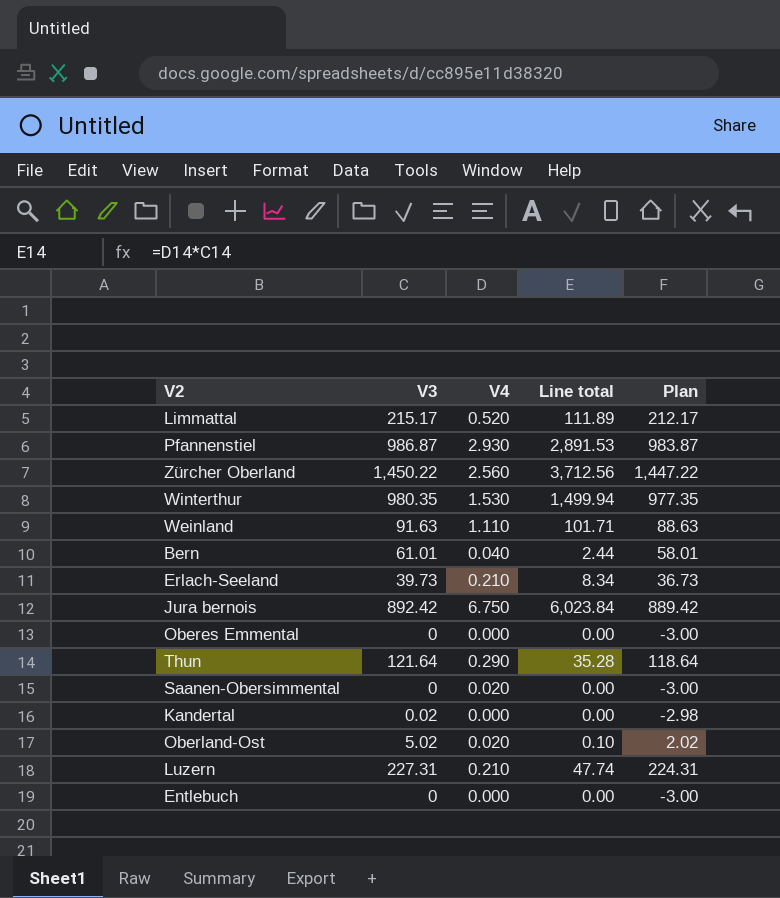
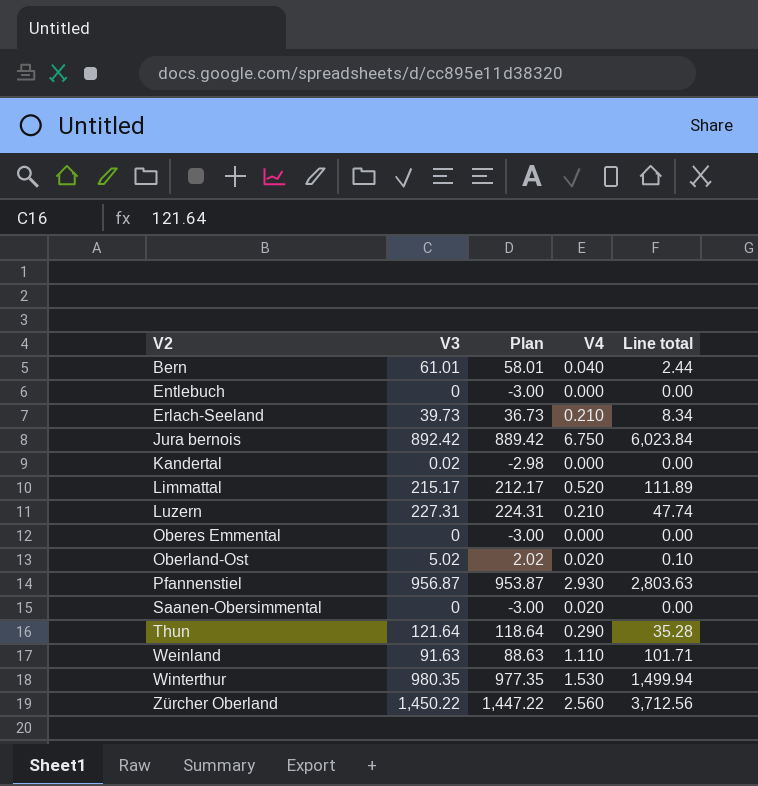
row order: none -> V2 ascending
column Plan | position: 5 -> 3
Pfannenstiel | V3: 986.87 -> 956.87
Pfannenstiel | Plan: 983.87 -> 953.87
Pfannenstiel | Line total: 2,891.53 -> 2,803.63

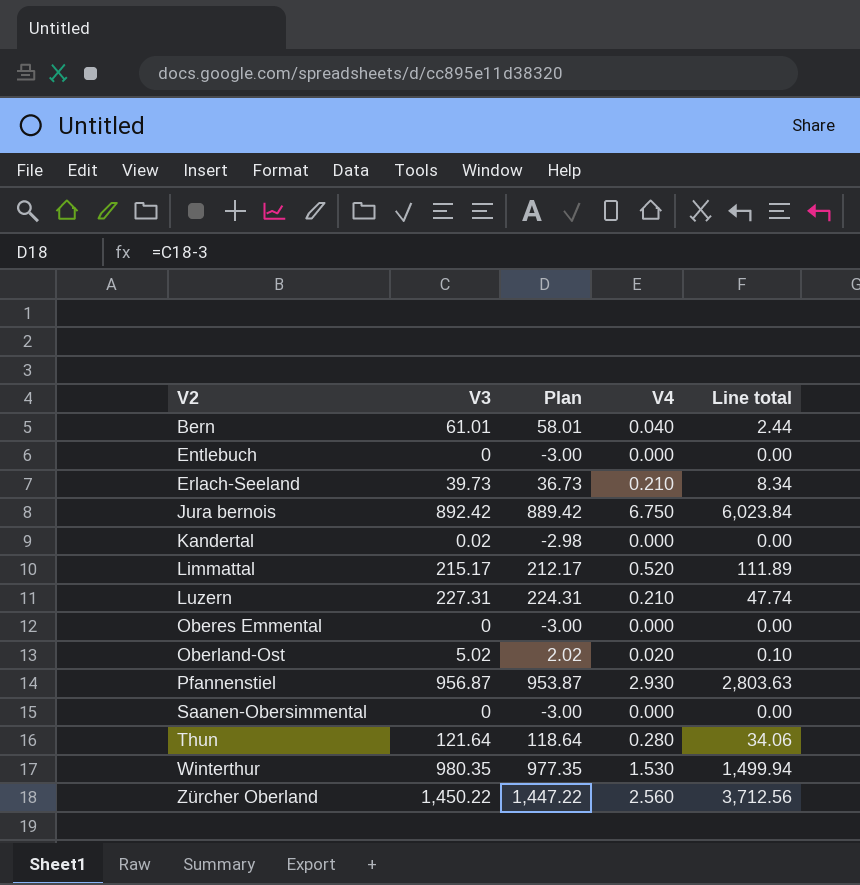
row Weinland: 91.63 | 88.63 | 1.110 | 101.71 -> none
Saanen-Obersimmental | V4: 0.020 -> 0.000
Thun | V4: 0.290 -> 0.280
Thun | Line total: 35.28 -> 34.06

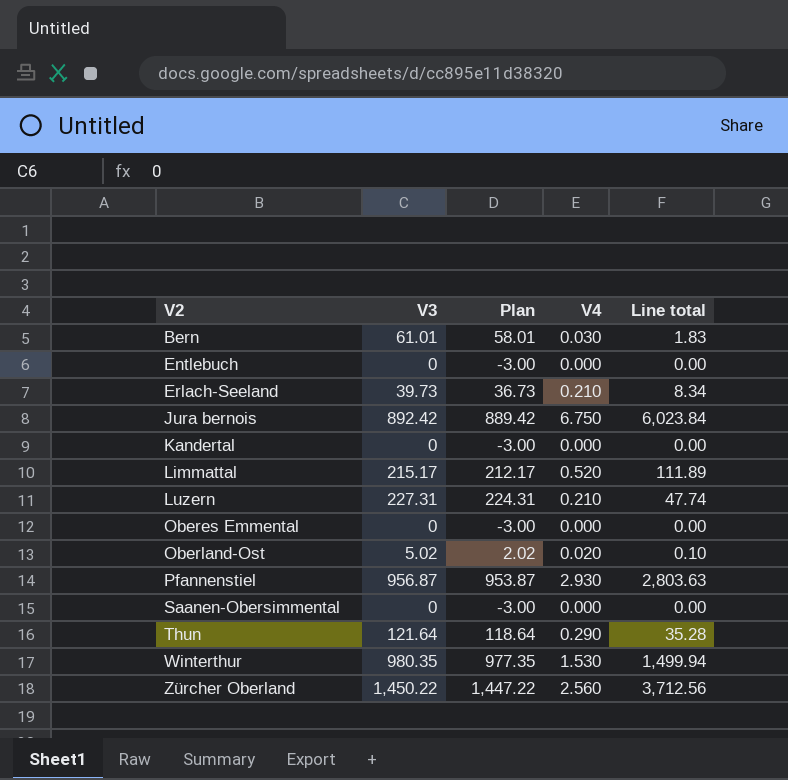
Bern | V4: 0.040 -> 0.030
Bern | Line total: 2.44 -> 1.83
Kandertal | V3: 0.02 -> 0
Kandertal | Plan: -2.98 -> -3.00
Thun | V4: 0.280 -> 0.290
Thun | Line total: 34.06 -> 35.28

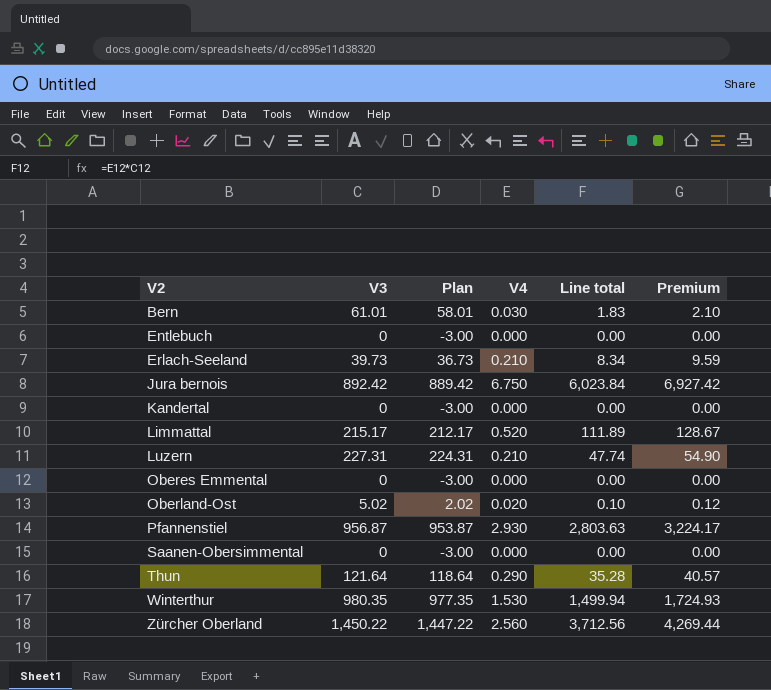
column Premium | formula: none -> [Line total] * 1.15

